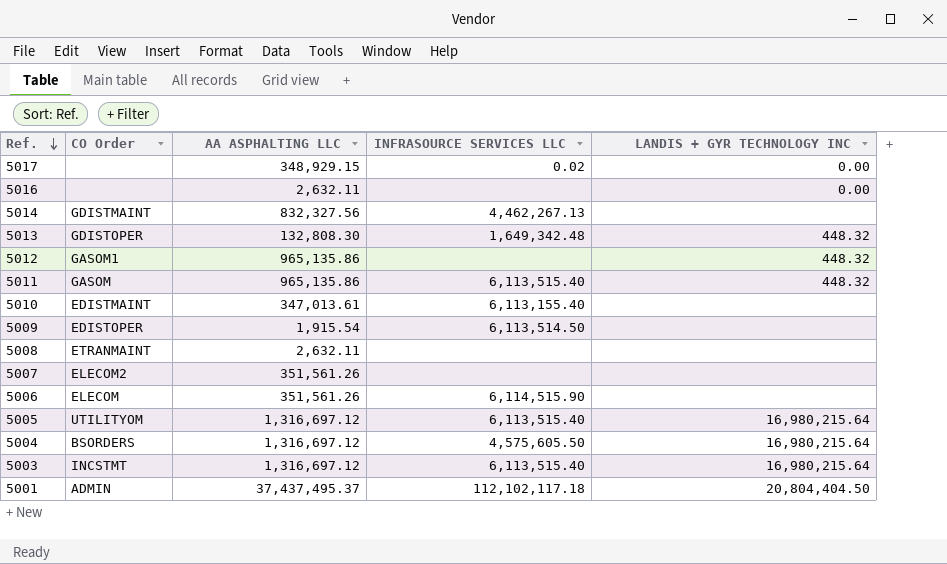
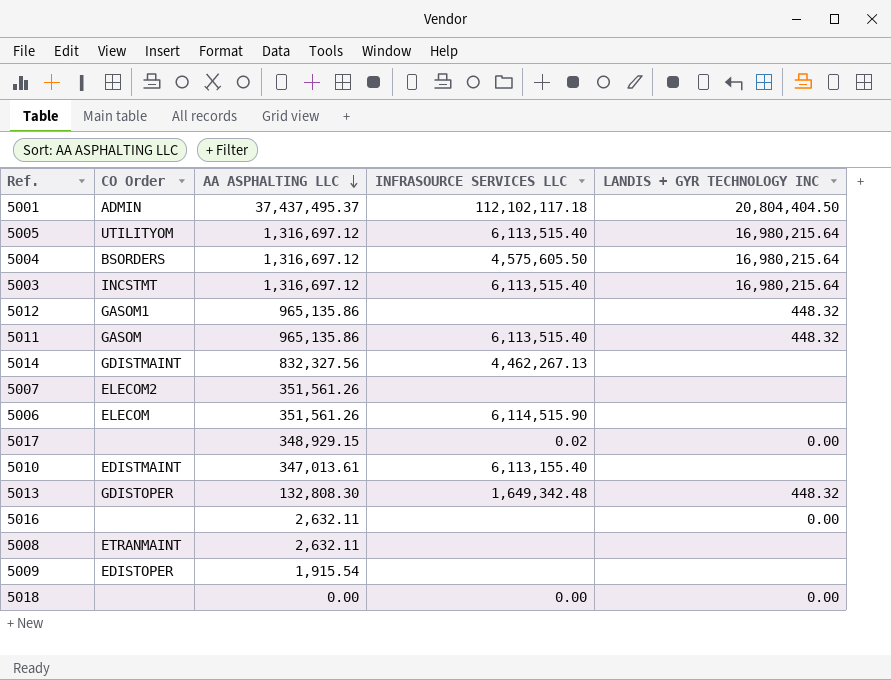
row order: Ref. descending -> AA ASPHALTING LLC descending
5009 | INFRASOURCE SERVICES LLC: 6,113,514.50 -> none
row 5018: none -> none | 0.00 | 0.00 | 0.00

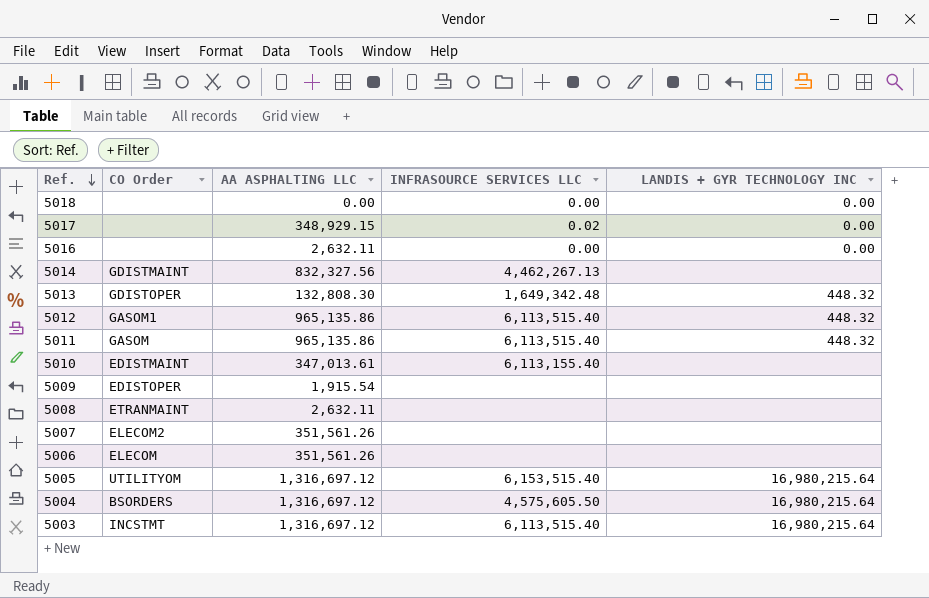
row order: AA ASPHALTING LLC descending -> Ref. descending
row 5001: ADMIN | 37,437,495.37 | 112,102,117.18 | 20,804,404.50 -> none
5016 | INFRASOURCE SERVICES LLC: none -> 0.00
5012 | INFRASOURCE SERVICES LLC: none -> 6,113,515.40
5006 | INFRASOURCE SERVICES LLC: 6,114,515.90 -> none
5005 | INFRASOURCE SERVICES LLC: 6,113,515.40 -> 6,153,515.40

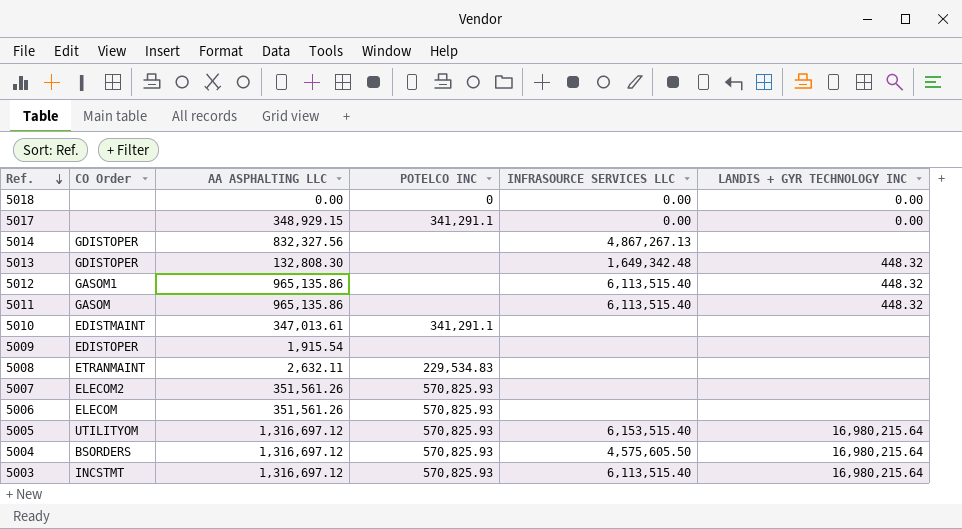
column POTELCO INC | position: none -> 4
row 5016: none | 2,632.11 | 0.00 | 0.00 -> none
5017 | INFRASOURCE SERVICES LLC: 0.02 -> 0.00
5014 | CO Order: GDISTMAINT -> GDISTOPER
5014 | INFRASOURCE SERVICES LLC: 4,462,267.13 -> 4,867,267.13
5010 | INFRASOURCE SERVICES LLC: 6,113,155.40 -> none

